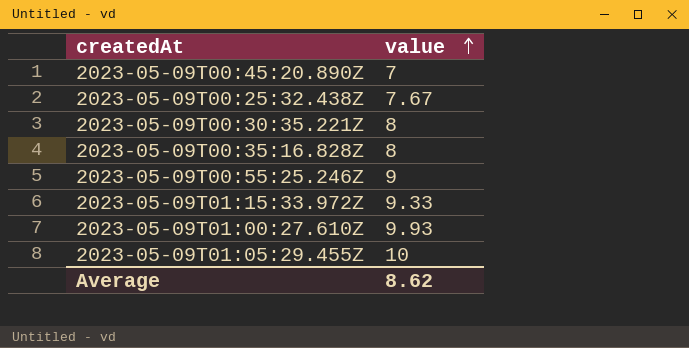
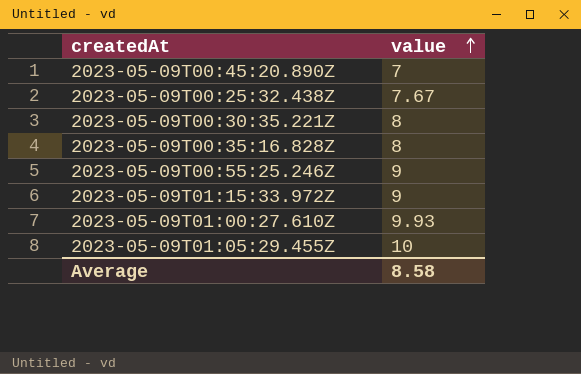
2023-05-09T01:15:33.972Z | value: 9.33 -> 9
Average | value: 8.62 -> 8.58

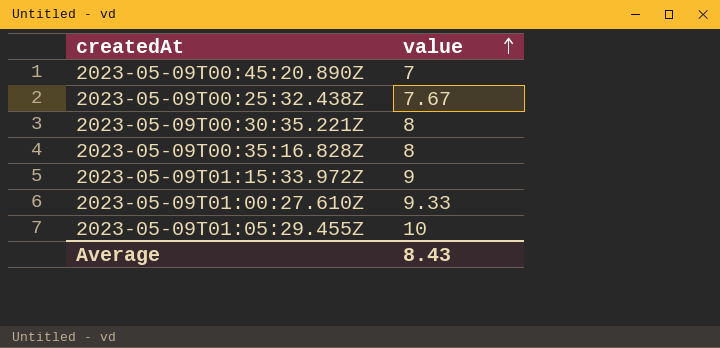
row 2023-05-09T00:55:25.246Z: 9 -> none
2023-05-09T01:00:27.610Z | value: 9.93 -> 9.33
Average | value: 8.58 -> 8.43

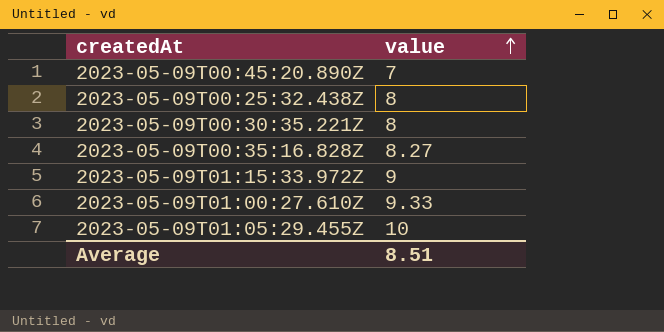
2023-05-09T00:25:32.438Z | value: 7.67 -> 8
2023-05-09T00:35:16.828Z | value: 8 -> 8.27
Average | value: 8.43 -> 8.51

